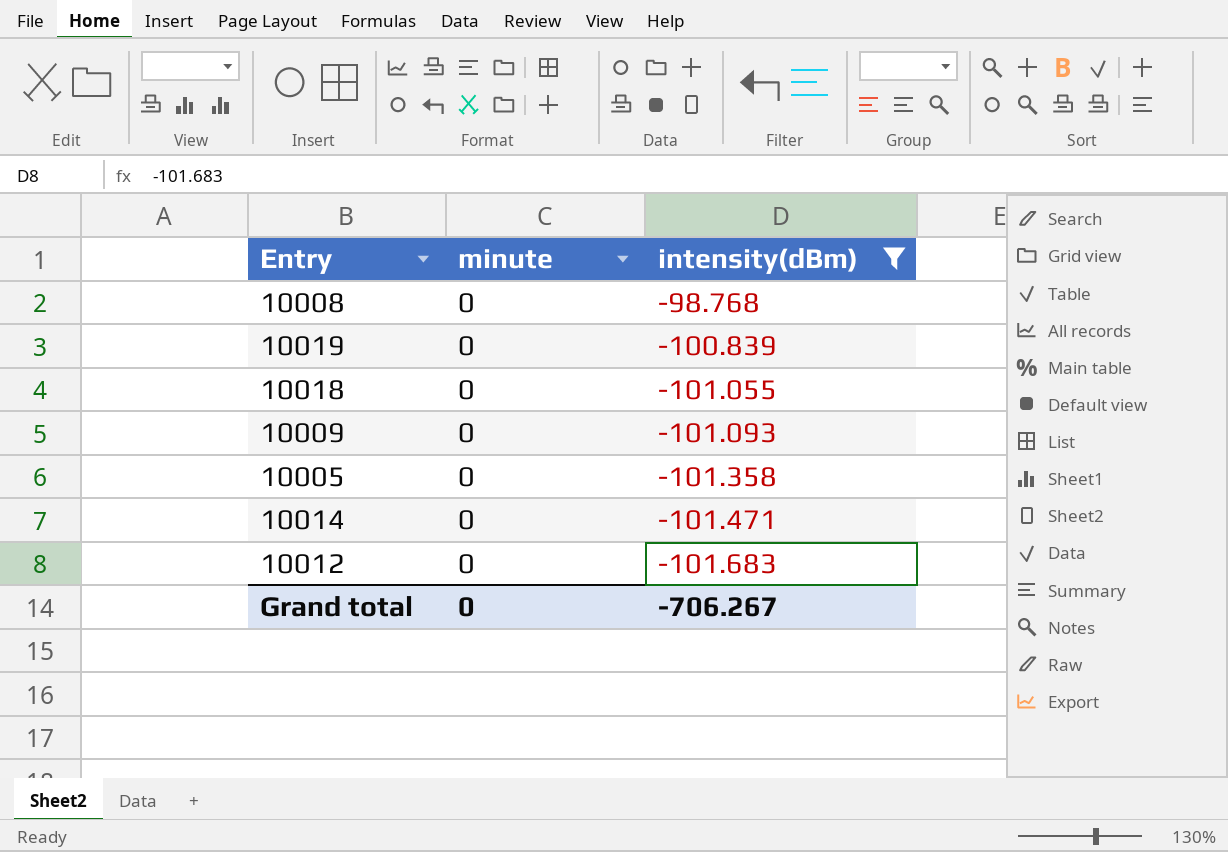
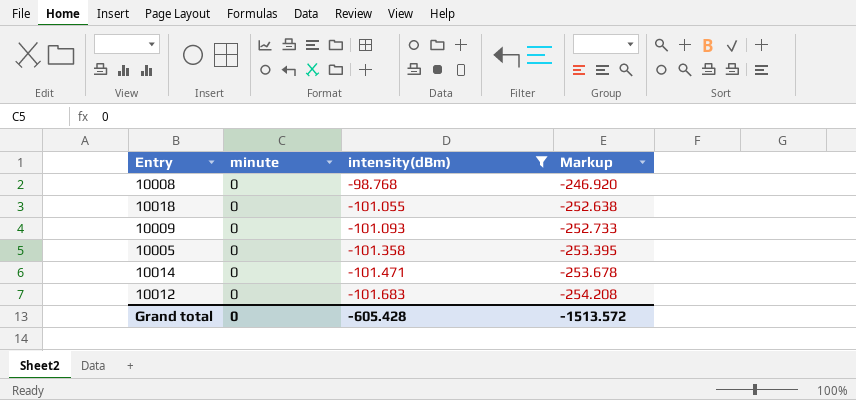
column Markup | formula: none -> [intensity(dBm)] * 2.5
row 10019: 0 | -100.839 -> none
Grand total | intensity(dBm): -706.267 -> -605.428

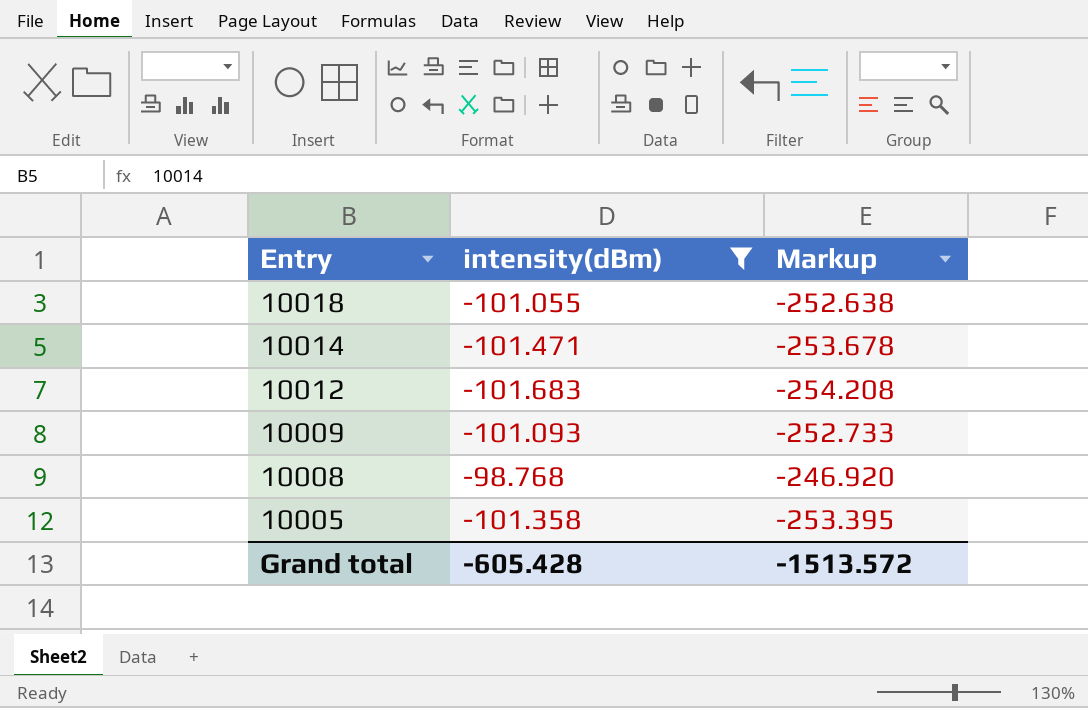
row order: intensity(dBm) descending -> Entry descending
column minute | position: 2 -> none

